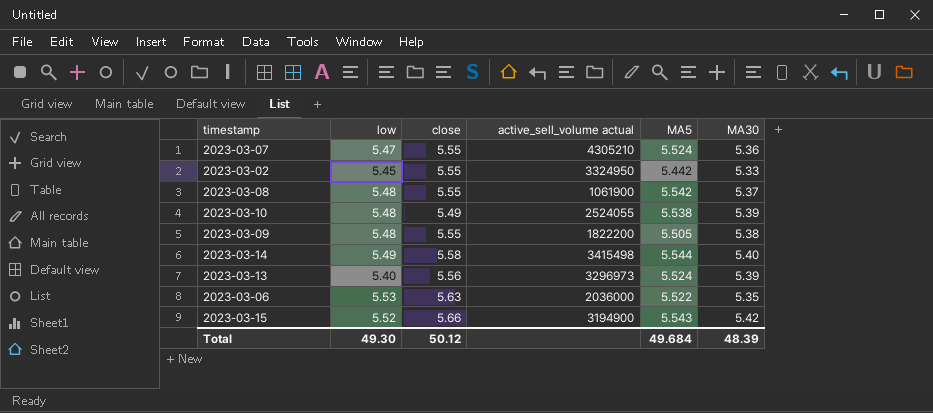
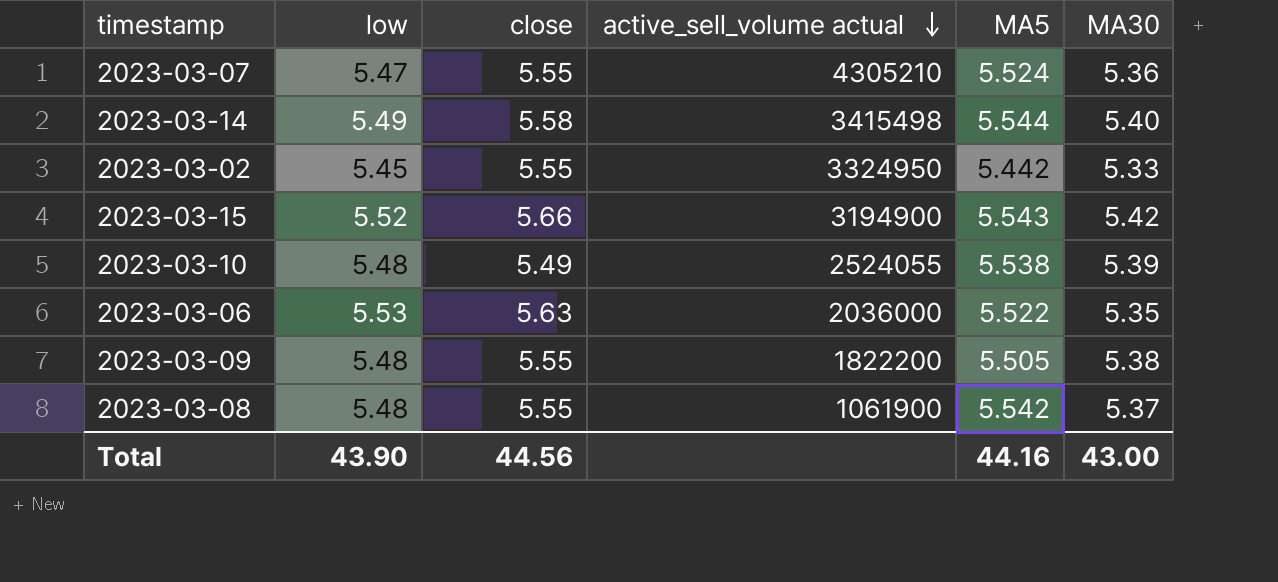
row order: none -> active_sell_volume actual descending
row 2023-03-13: 5.40 | 5.56 | 3296973 | 5.524 | 5.39 -> none
Total | low: 49.30 -> 43.90
Total | close: 50.12 -> 44.56
Total | MA5: 49.684 -> 44.16
Total | MA30: 48.39 -> 43.00

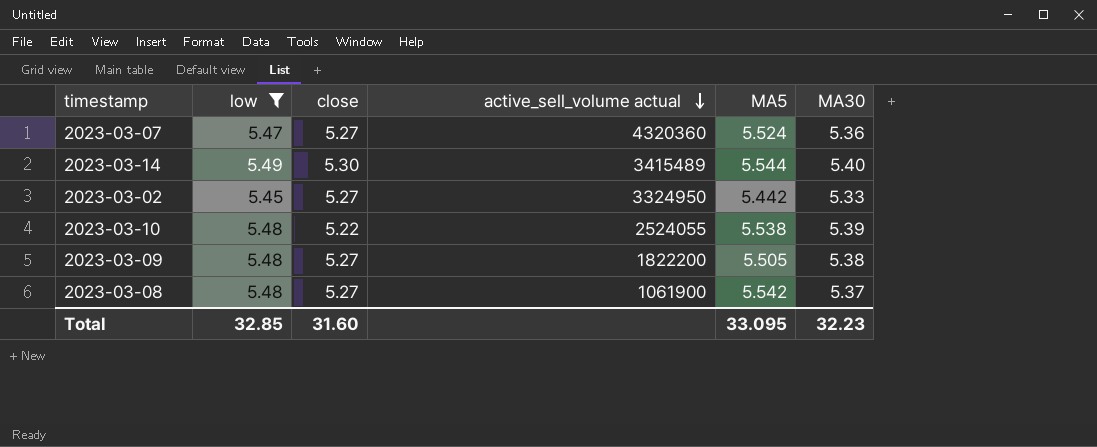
filter: none -> low <= 5.49
2023-03-07 | close: 5.55 -> 5.27
2023-03-07 | active_sell_volume actual: 4305210 -> 4320360
2023-03-14 | close: 5.58 -> 5.30
2023-03-14 | active_sell_volume actual: 3415498 -> 3415489
2023-03-02 | close: 5.55 -> 5.27
2023-03-10 | close: 5.49 -> 5.22
2023-03-09 | close: 5.55 -> 5.27
2023-03-08 | close: 5.55 -> 5.27
Total | low: 43.90 -> 32.85
Total | close: 44.56 -> 31.60
Total | MA5: 44.16 -> 33.095
Total | MA30: 43.00 -> 32.23

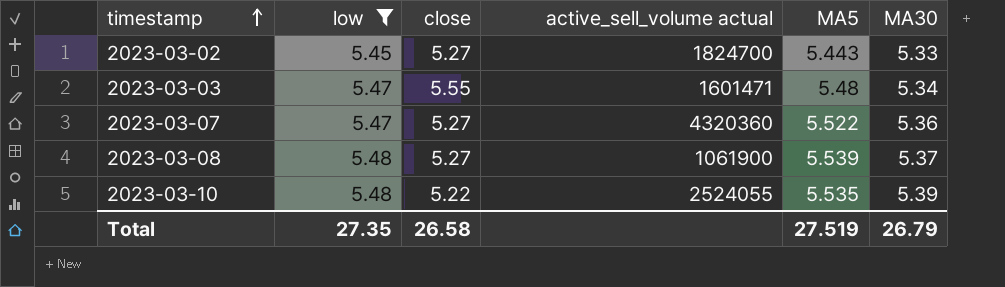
row order: active_sell_volume actual descending -> timestamp ascending
row 2023-03-14: 5.49 | 5.30 | 3415489 | 5.544 | 5.40 -> none
row 2023-03-09: 5.48 | 5.27 | 1822200 | 5.505 | 5.38 -> none
2023-03-02 | active_sell_volume actual: 3324950 -> 1824700
2023-03-02 | MA5: 5.442 -> 5.443
row 2023-03-03: none -> 5.47 | 5.55 | 1601471 | 5.48 | 5.34
2023-03-07 | MA5: 5.524 -> 5.522
2023-03-08 | MA5: 5.542 -> 5.539
2023-03-10 | MA5: 5.538 -> 5.535
Total | low: 32.85 -> 27.35
Total | close: 31.60 -> 26.58
Total | MA5: 33.095 -> 27.519
Total | MA30: 32.23 -> 26.79

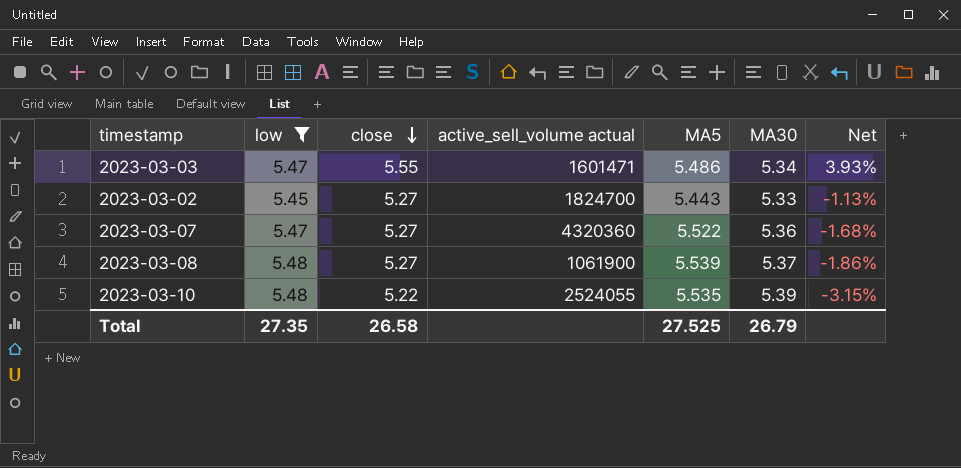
row order: timestamp ascending -> close descending
column Net | formula: none -> ([close] - [MA30]) / [MA30]
2023-03-03 | MA5: 5.48 -> 5.486
Total | MA5: 27.519 -> 27.525

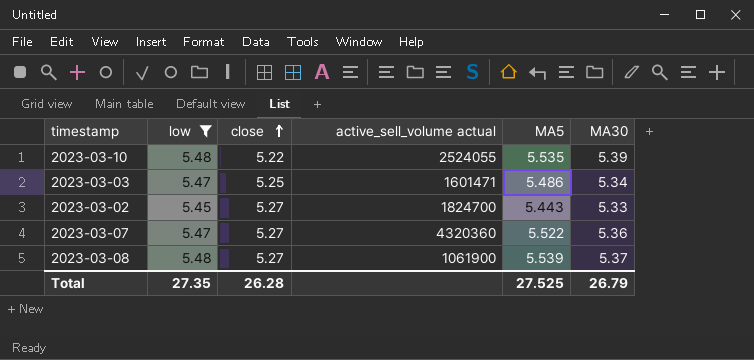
row order: close descending -> close ascending
column Net | formula: ([close] - [MA30]) / [MA30] -> none
2023-03-03 | close: 5.55 -> 5.25
Total | close: 26.58 -> 26.28

